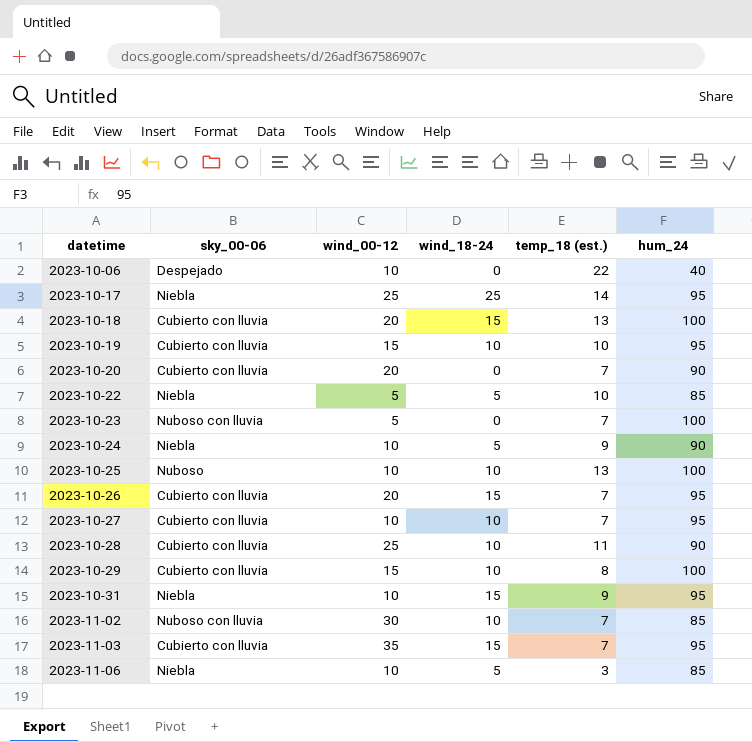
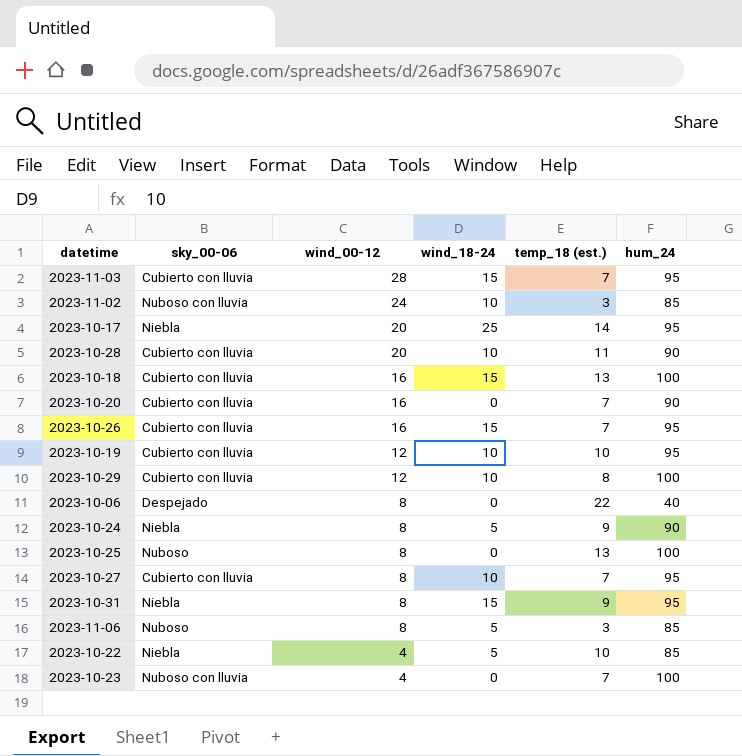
row order: datetime ascending -> wind_00-12 descending
2023-11-03 | wind_00-12: 35 -> 28
2023-11-02 | wind_00-12: 30 -> 24
2023-11-02 | temp_18 (est.): 7 -> 3
2023-10-17 | wind_00-12: 25 -> 20
2023-10-28 | wind_00-12: 25 -> 20
2023-10-18 | wind_00-12: 20 -> 16
2023-10-20 | wind_00-12: 20 -> 16
2023-10-26 | wind_00-12: 20 -> 16
2023-10-19 | wind_00-12: 15 -> 12
2023-10-29 | wind_00-12: 15 -> 12
2023-10-06 | wind_00-12: 10 -> 8
2023-10-24 | wind_00-12: 10 -> 8
2023-10-25 | wind_00-12: 10 -> 8
2023-10-25 | wind_18-24: 10 -> 0
2023-10-27 | wind_00-12: 10 -> 8
2023-10-31 | wind_00-12: 10 -> 8
2023-11-06 | sky_00-06: Niebla -> Nuboso
2023-11-06 | wind_00-12: 10 -> 8
2023-10-22 | wind_00-12: 5 -> 4
2023-10-23 | wind_00-12: 5 -> 4

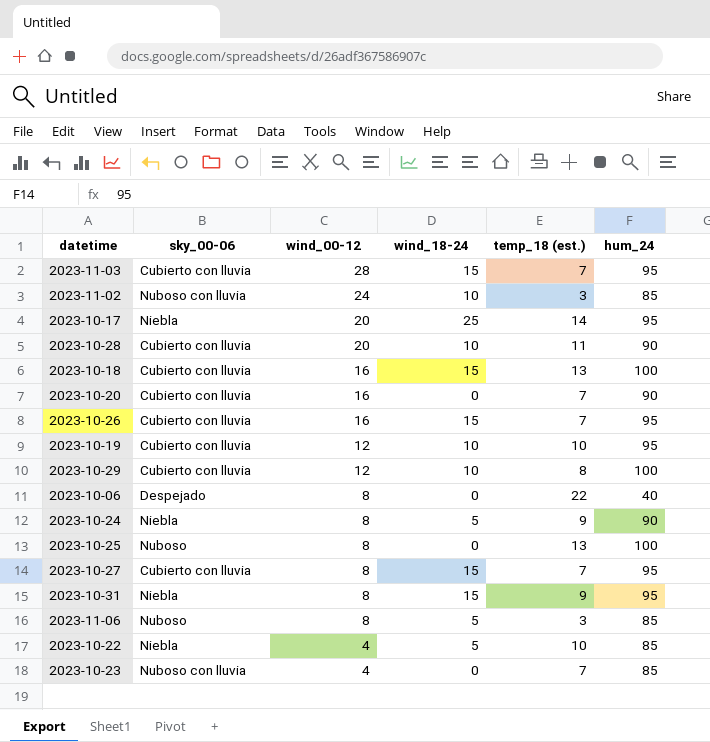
2023-10-27 | wind_18-24: 10 -> 15
2023-10-23 | hum_24: 100 -> 85

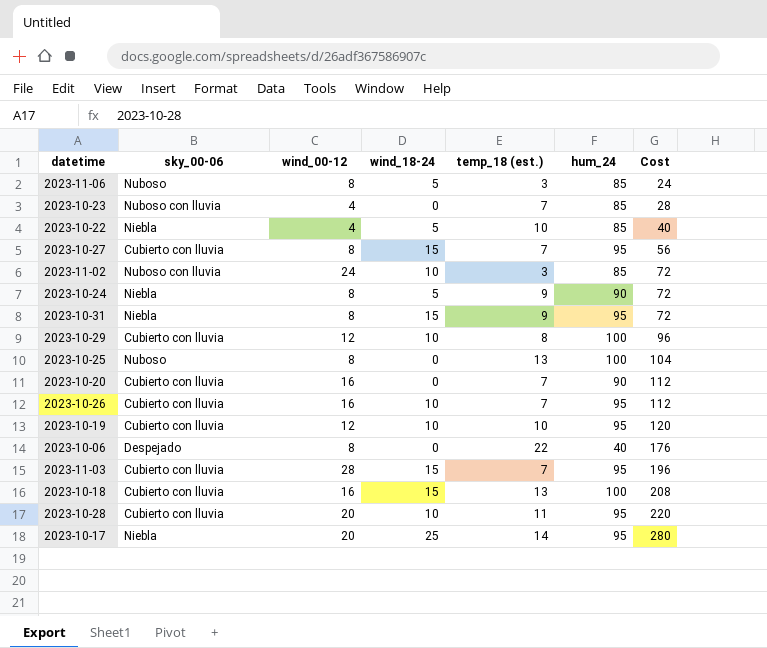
row order: wind_00-12 descending -> Cost ascending
column Cost | formula: none -> [wind_00-12] * [temp_18 (est.)]
2023-10-26 | wind_18-24: 15 -> 10
2023-10-28 | hum_24: 90 -> 95

